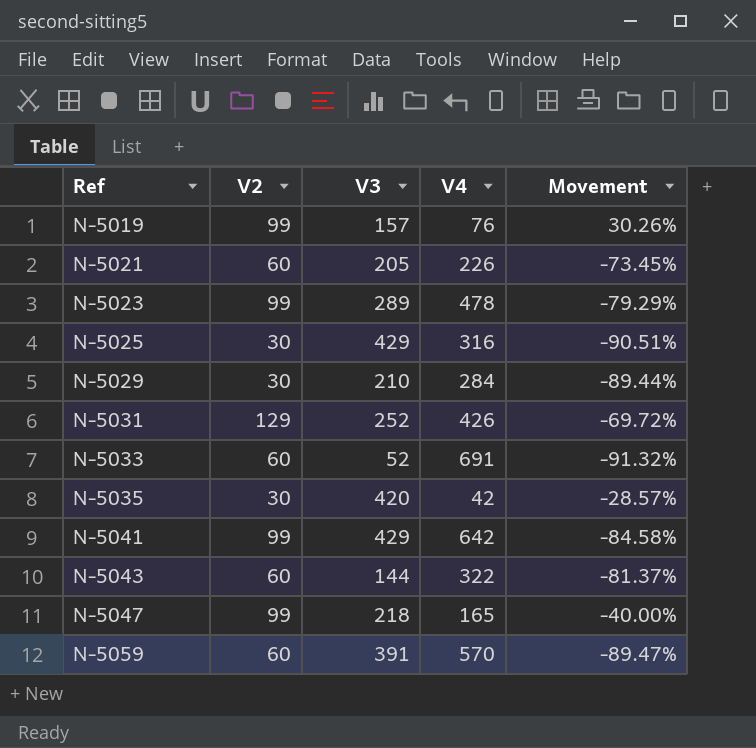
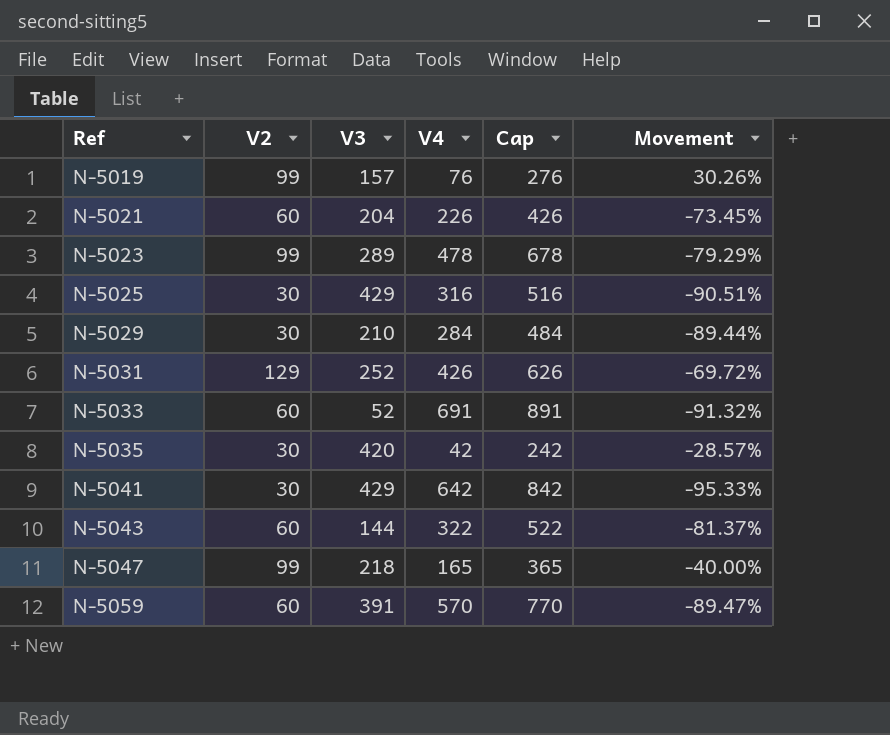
column Cap | formula: none -> [V4] + 200
N-5021 | V3: 205 -> 204
N-5041 | V2: 99 -> 30
N-5041 | Movement: -84.58% -> -95.33%

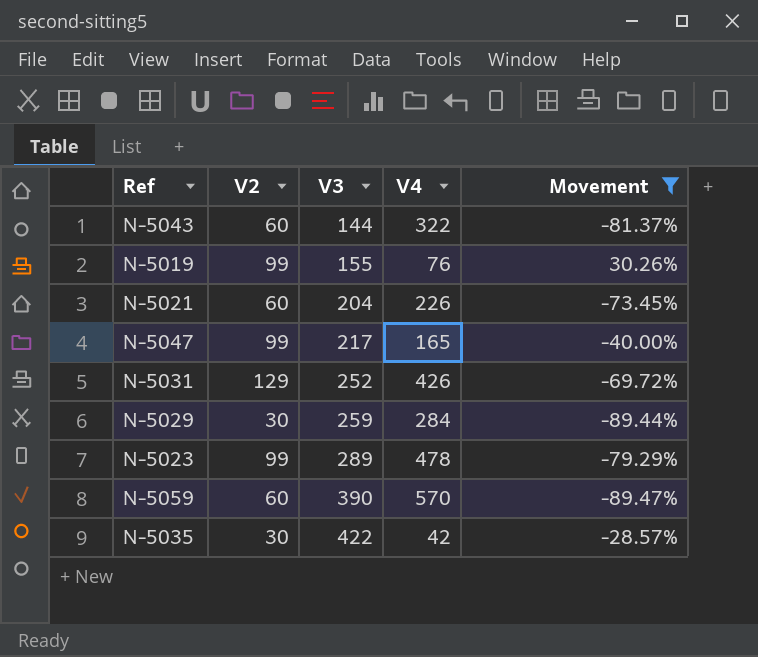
filter: none -> Movement >= -89.47%
row order: Ref ascending -> V3 ascending
column Cap | formula: [V4] + 200 -> none
N-5019 | V3: 157 -> 155
N-5047 | V3: 218 -> 217
N-5029 | V3: 210 -> 259
N-5059 | V3: 391 -> 390
N-5035 | V3: 420 -> 422

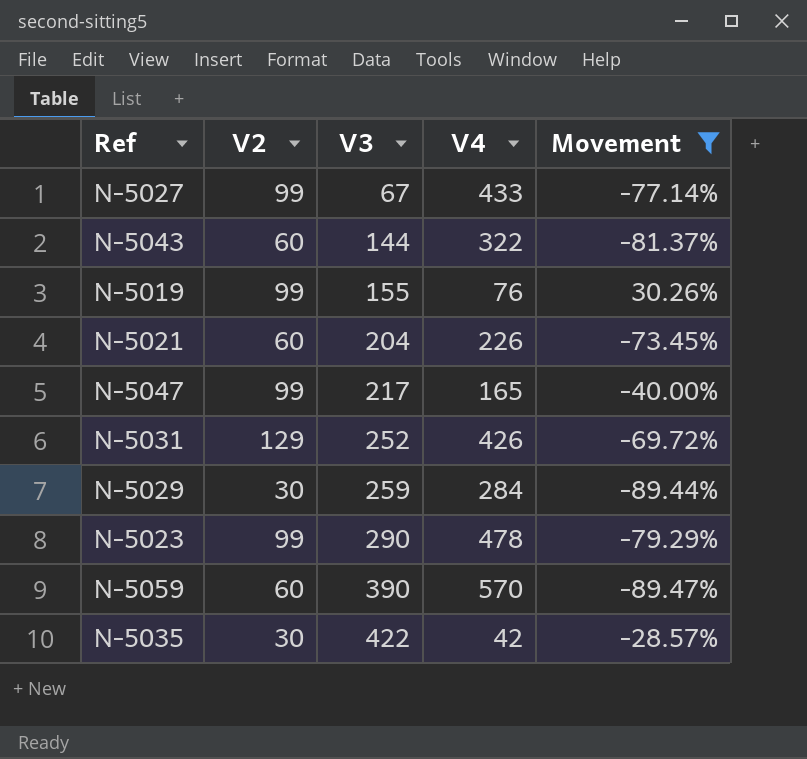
row N-5027: none -> 99 | 67 | 433 | -77.14%
N-5023 | V3: 289 -> 290

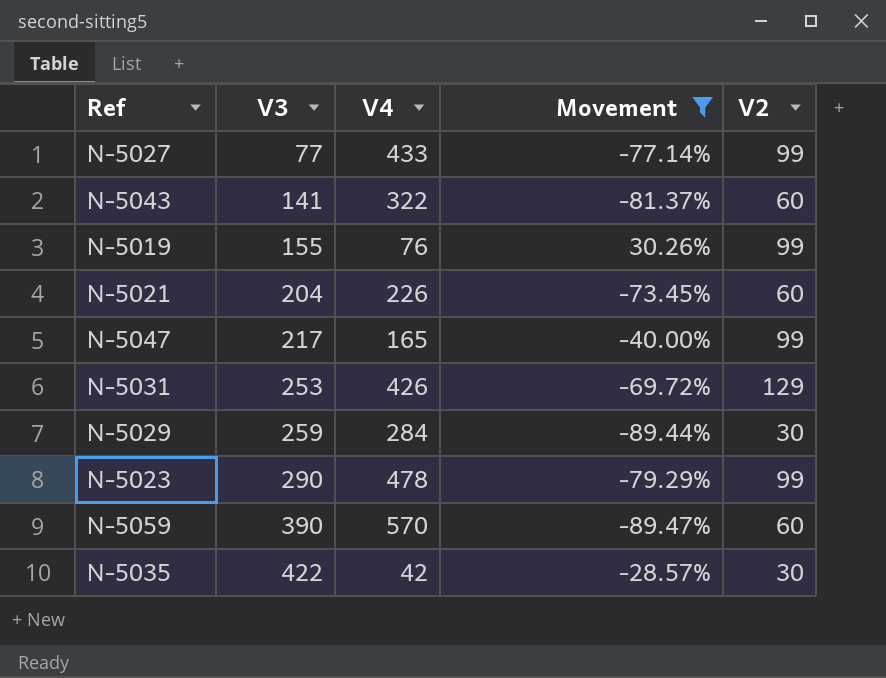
column V2 | position: 2 -> 5
N-5027 | V3: 67 -> 77
N-5043 | V3: 144 -> 141
N-5031 | V3: 252 -> 253

